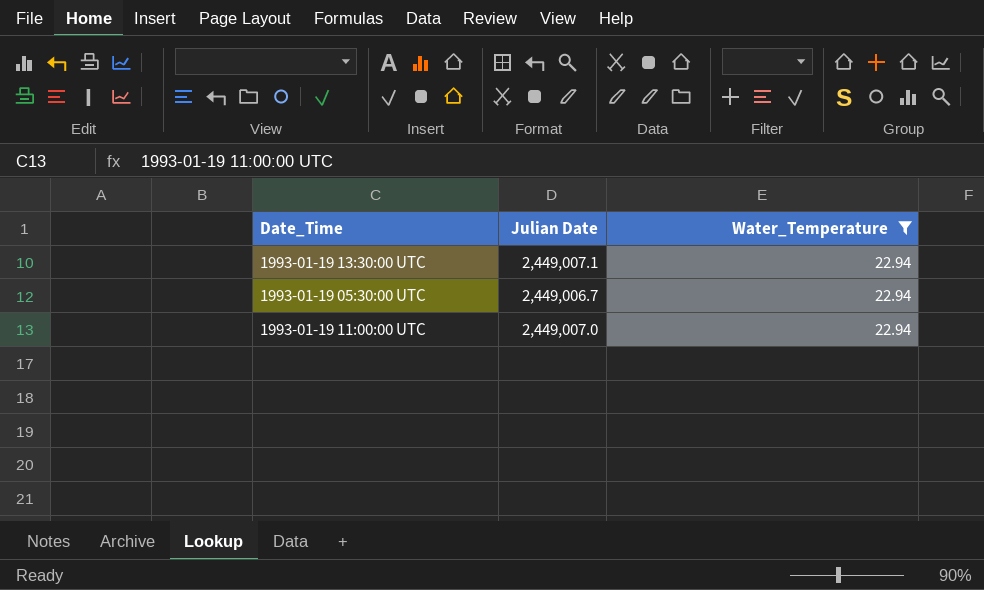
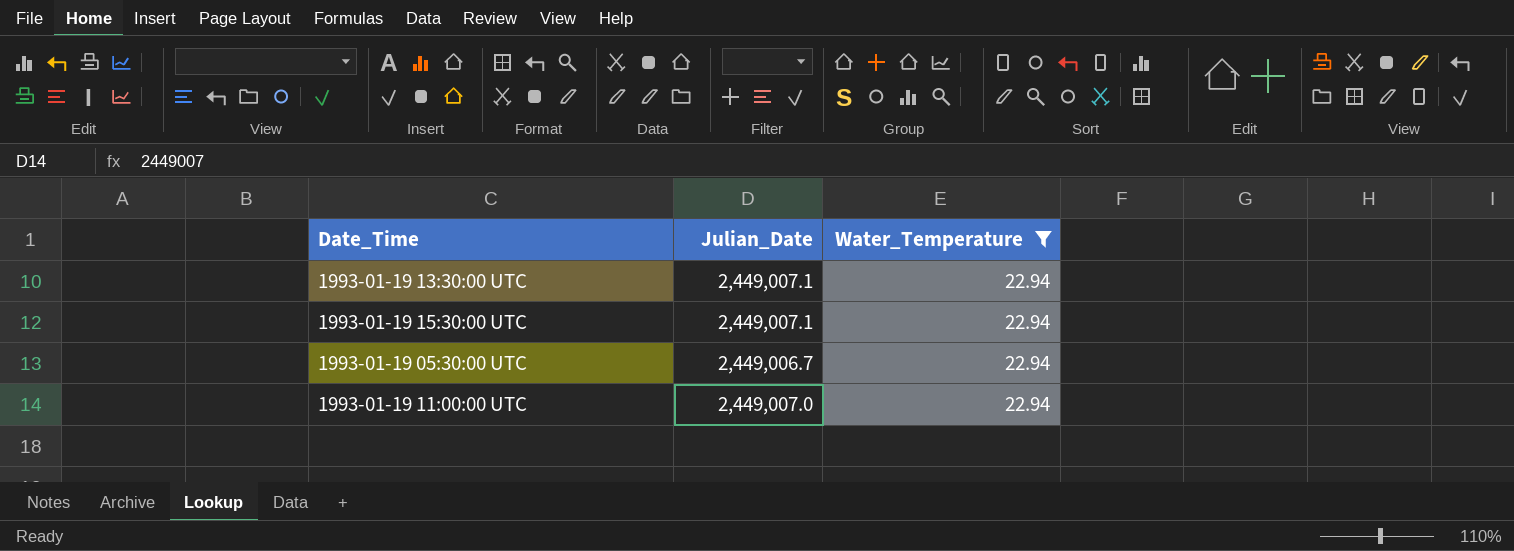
column name: Julian Date -> Julian_Date
row 1993-01-19 15:30:00 UTC: none -> 2,449,007.1 | 22.94

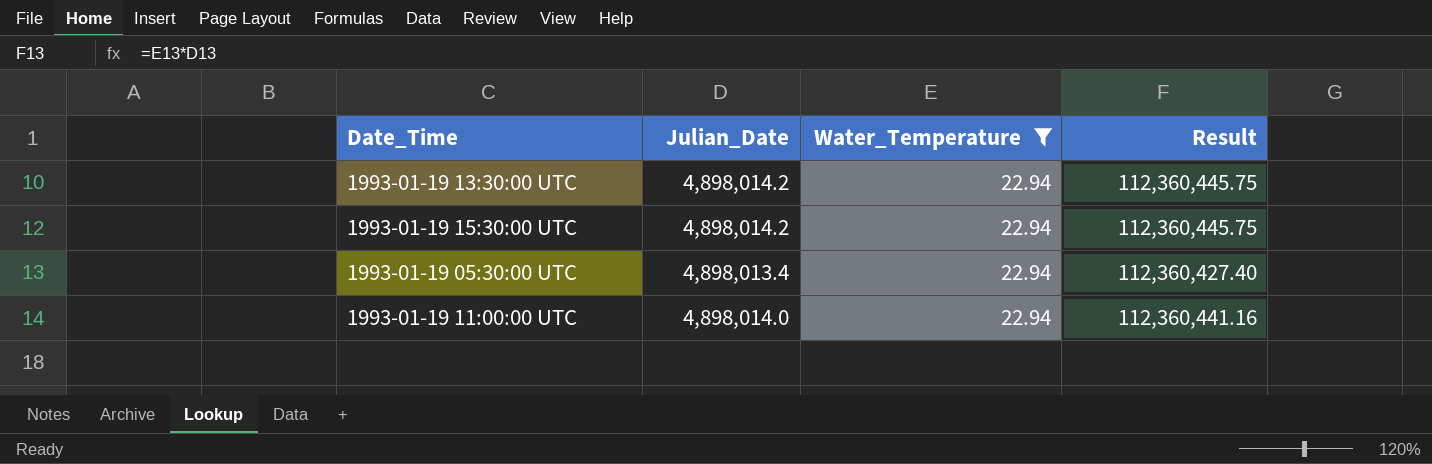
column Result | formula: none -> [Julian_Date] * [Water_Temperature]
1993-01-19 13:30:00 UTC | Julian_Date: 2,449,007.1 -> 4,898,014.2
1993-01-19 15:30:00 UTC | Julian_Date: 2,449,007.1 -> 4,898,014.2
1993-01-19 05:30:00 UTC | Julian_Date: 2,449,006.7 -> 4,898,013.4
1993-01-19 11:00:00 UTC | Julian_Date: 2,449,007.0 -> 4,898,014.0

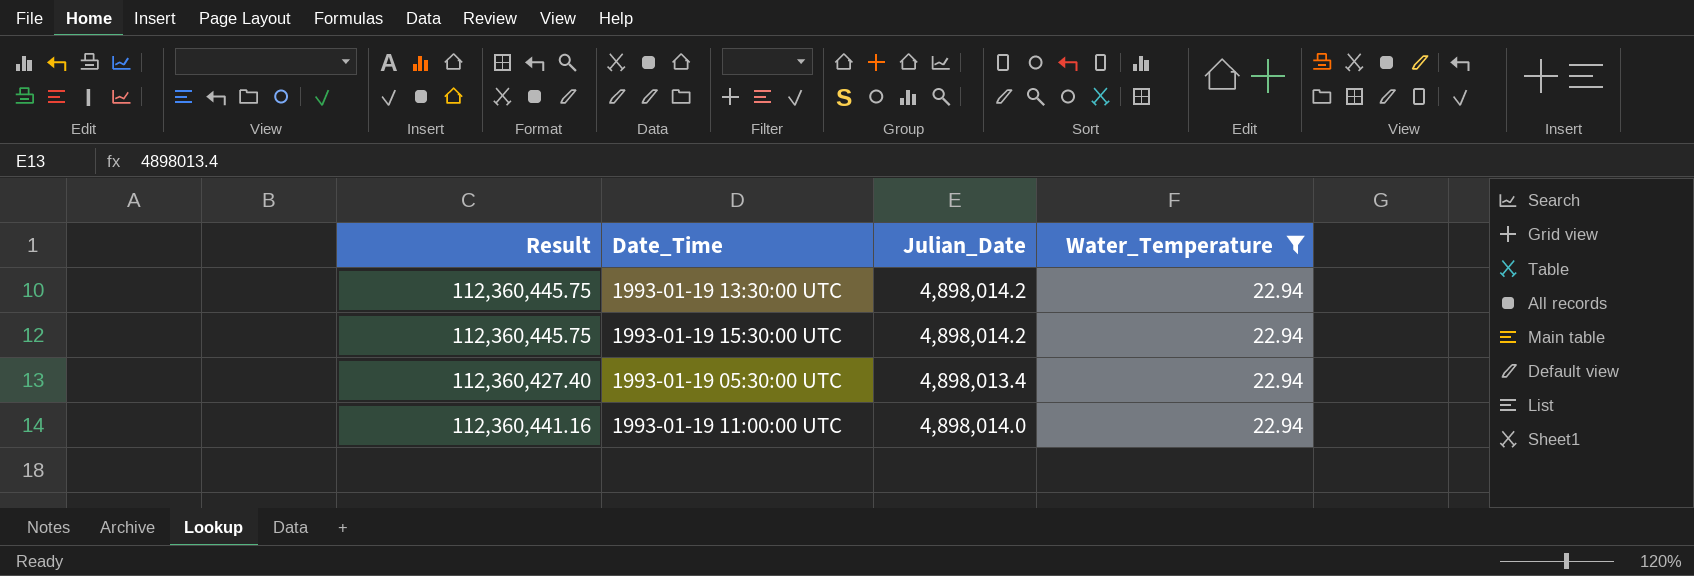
column Result | position: 4 -> 1

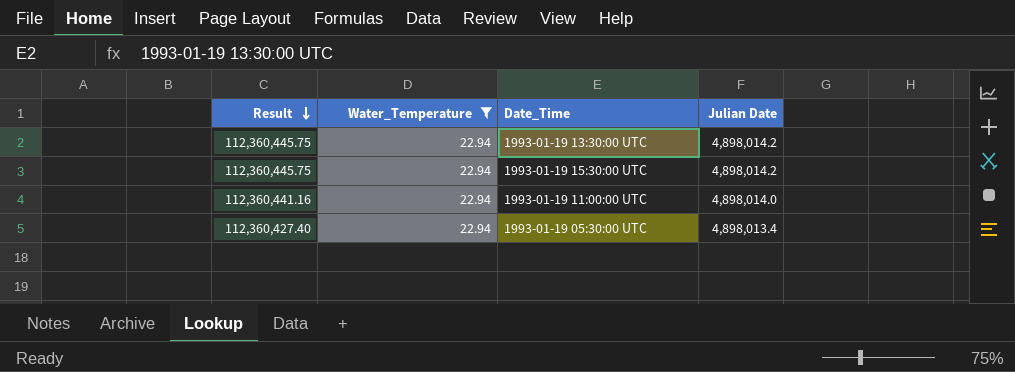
row order: none -> Result descending
column Water_Temperature | position: 4 -> 2
column name: Julian_Date -> Julian Date

